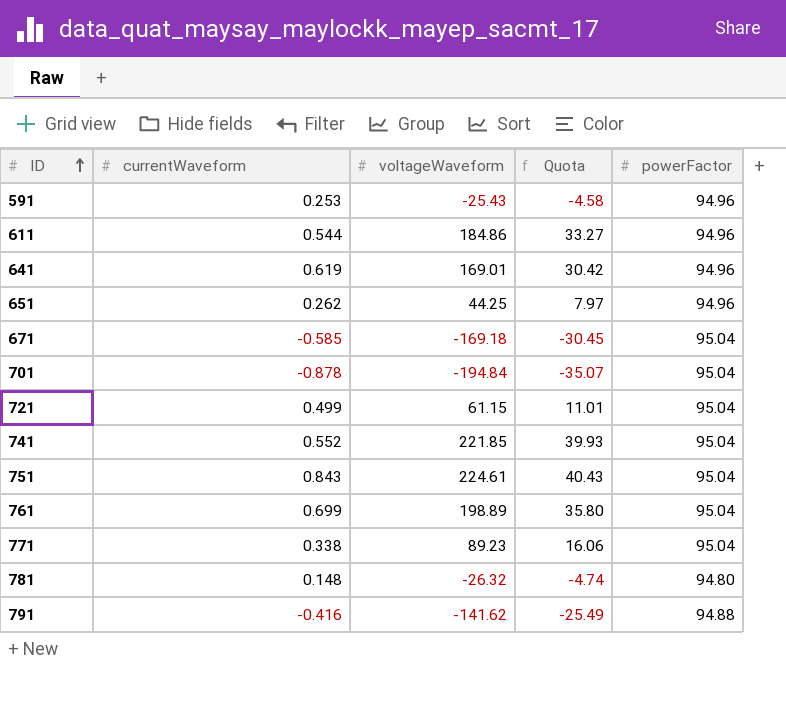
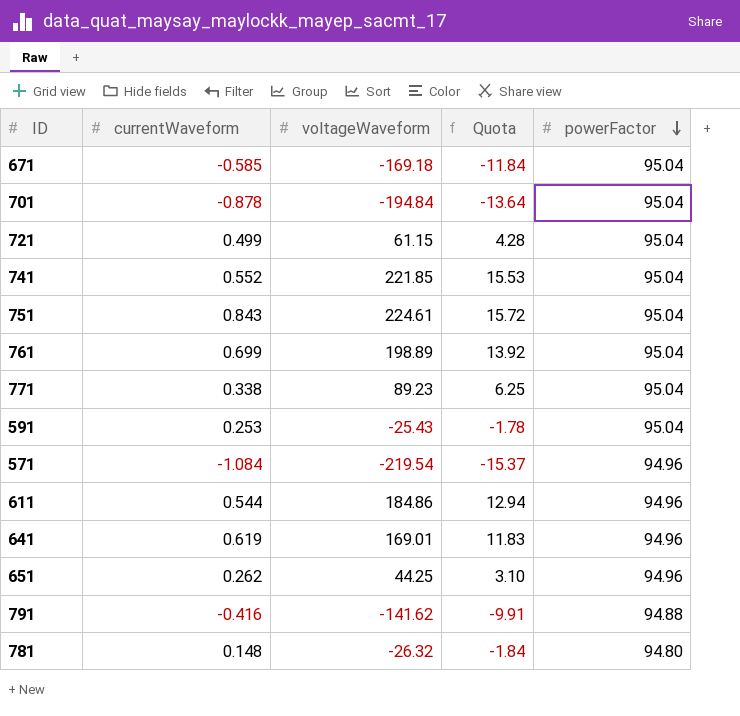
row order: ID ascending -> powerFactor descending
column Quota | formula: [voltageWaveform] * 0.18 -> [voltageWaveform] * 0.07
591 | powerFactor: 94.96 -> 95.04
row 571: none -> -1.084 | -219.54 | -15.37 | 94.96

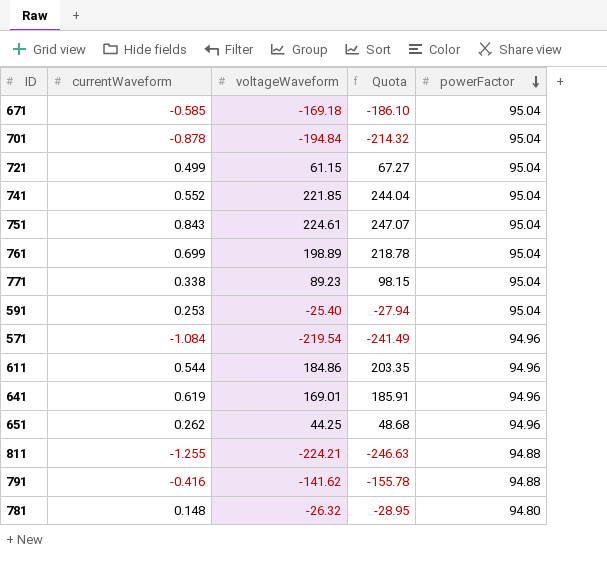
column Quota | formula: [voltageWaveform] * 0.07 -> [voltageWaveform] * 1.1
591 | voltageWaveform: -25.43 -> -25.40
row 811: none -> -1.255 | -224.21 | -246.63 | 94.88

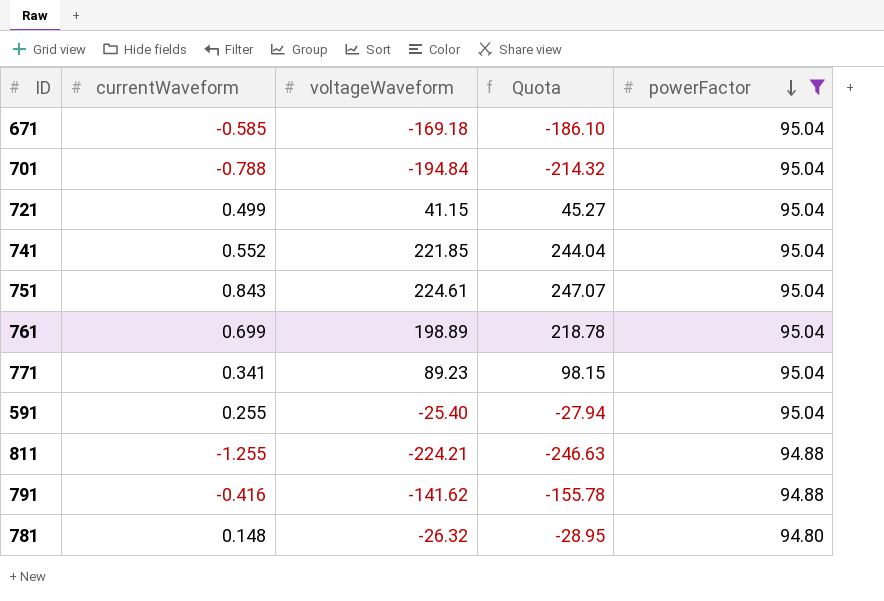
filter: none -> powerFactor != 94.96
701 | currentWaveform: -0.878 -> -0.788
721 | voltageWaveform: 61.15 -> 41.15
721 | Quota: 67.27 -> 45.27
771 | currentWaveform: 0.338 -> 0.341
591 | currentWaveform: 0.253 -> 0.255

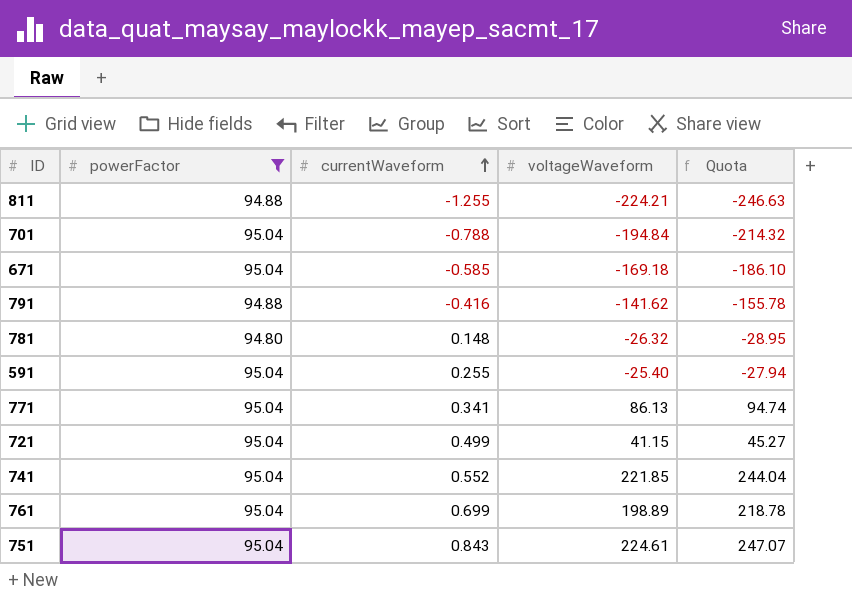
row order: powerFactor descending -> currentWaveform ascending
column powerFactor | position: 5 -> 2
771 | voltageWaveform: 89.23 -> 86.13
771 | Quota: 98.15 -> 94.74

